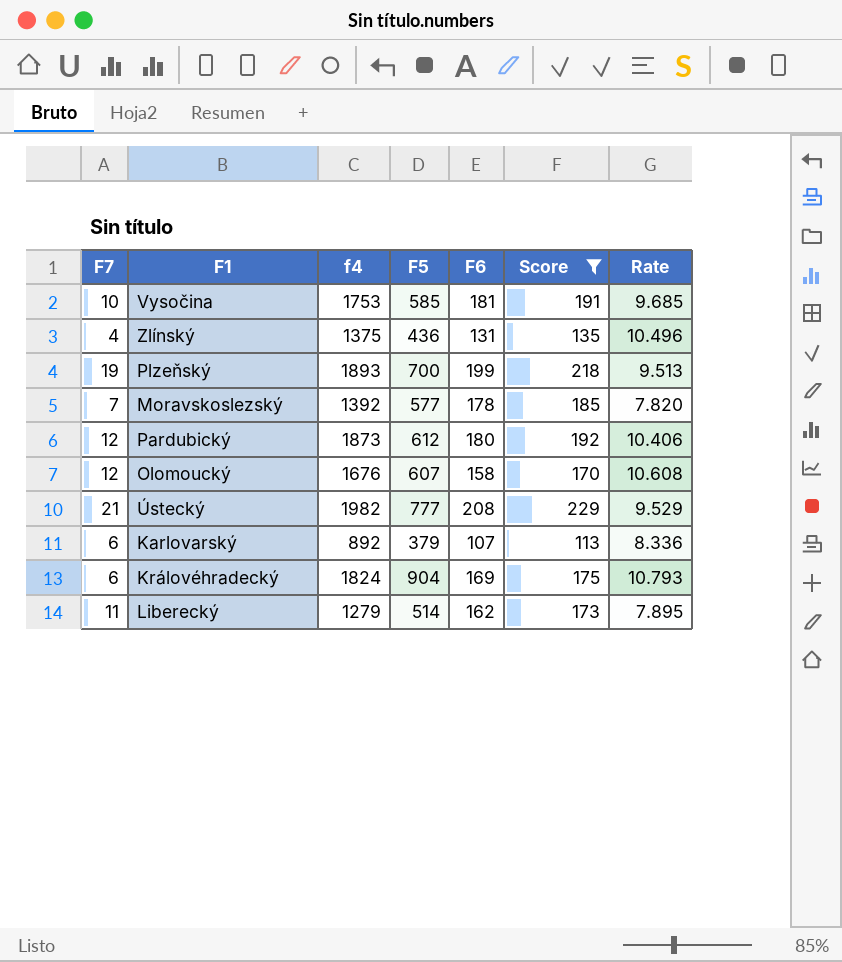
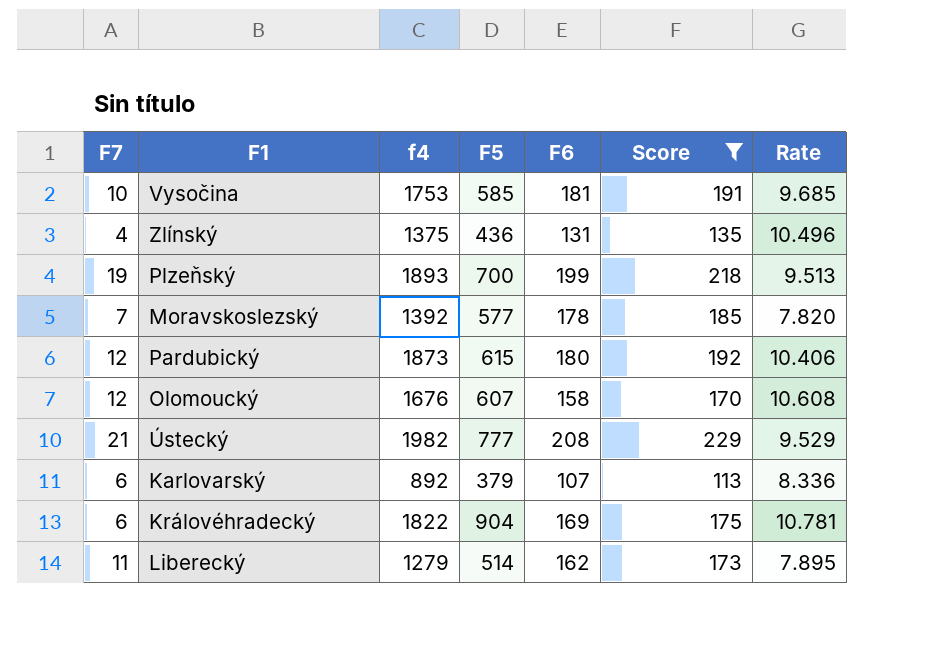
Pardubický | F5: 612 -> 615
Královéhradecký | f4: 1824 -> 1822
Královéhradecký | Rate: 10.793 -> 10.781

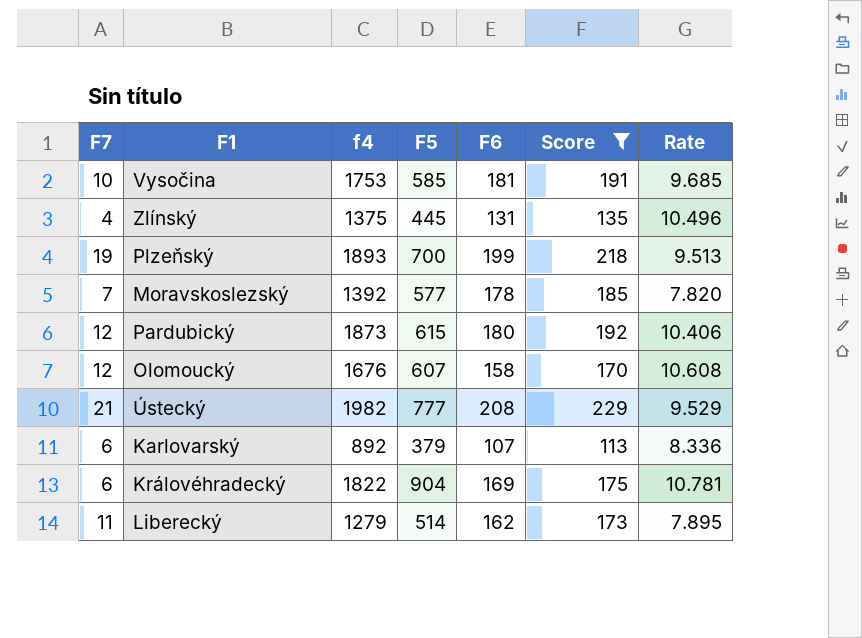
Zlínský | F5: 436 -> 445

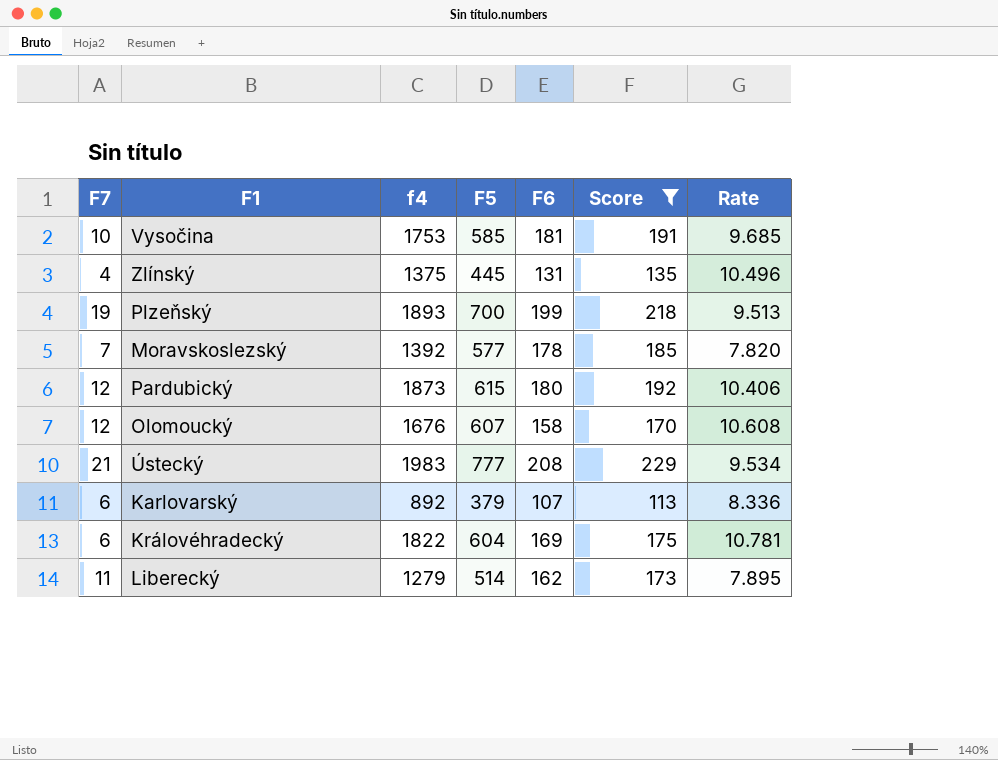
Ústecký | f4: 1982 -> 1983
Ústecký | Rate: 9.529 -> 9.534
Královéhradecký | F5: 904 -> 604

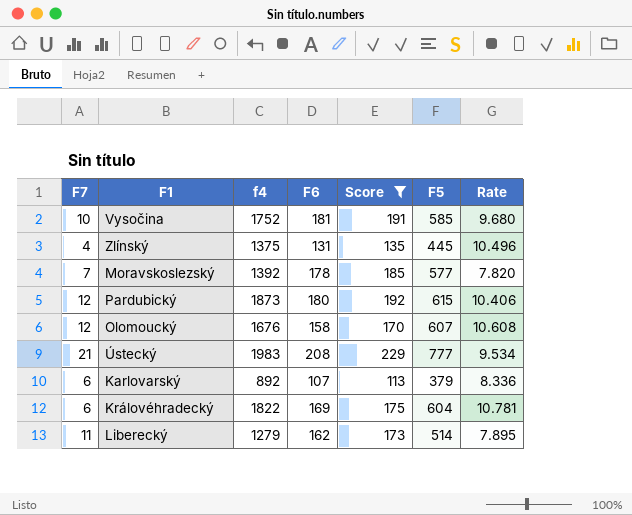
column F5 | position: 4 -> 6
row Plzeňský: 19 | 1893 | 700 | 199 | 218 | 9.513 -> none
Vysočina | f4: 1753 -> 1752
Vysočina | Rate: 9.685 -> 9.680

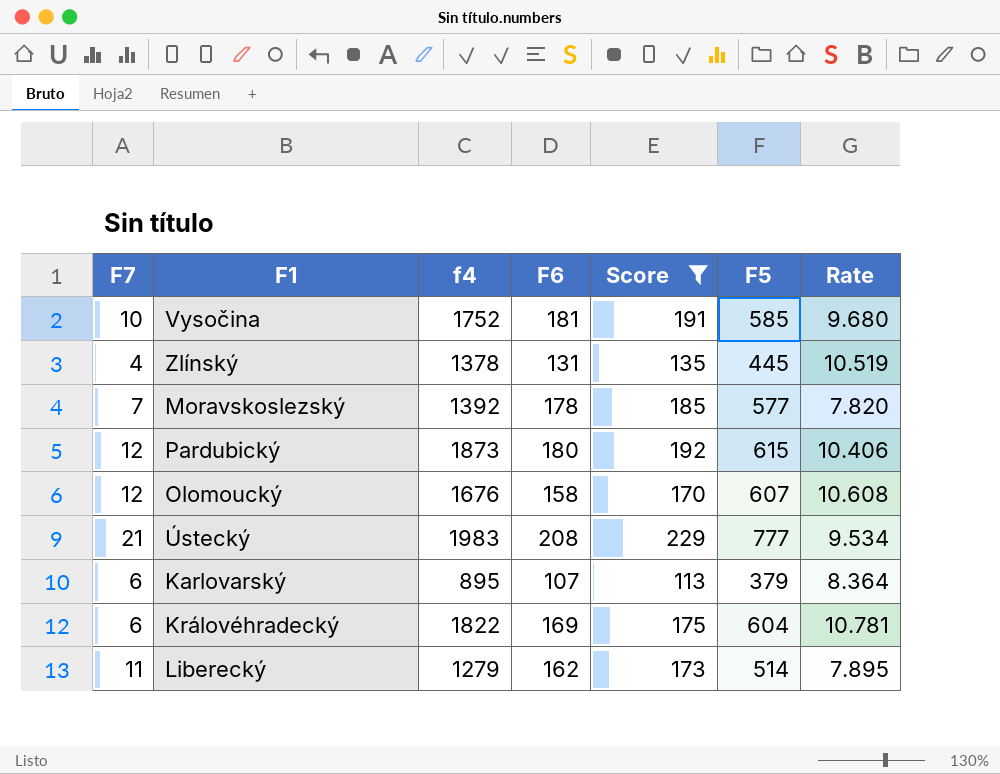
Zlínský | f4: 1375 -> 1378
Zlínský | Rate: 10.496 -> 10.519
Karlovarský | f4: 892 -> 895
Karlovarský | Rate: 8.336 -> 8.364

